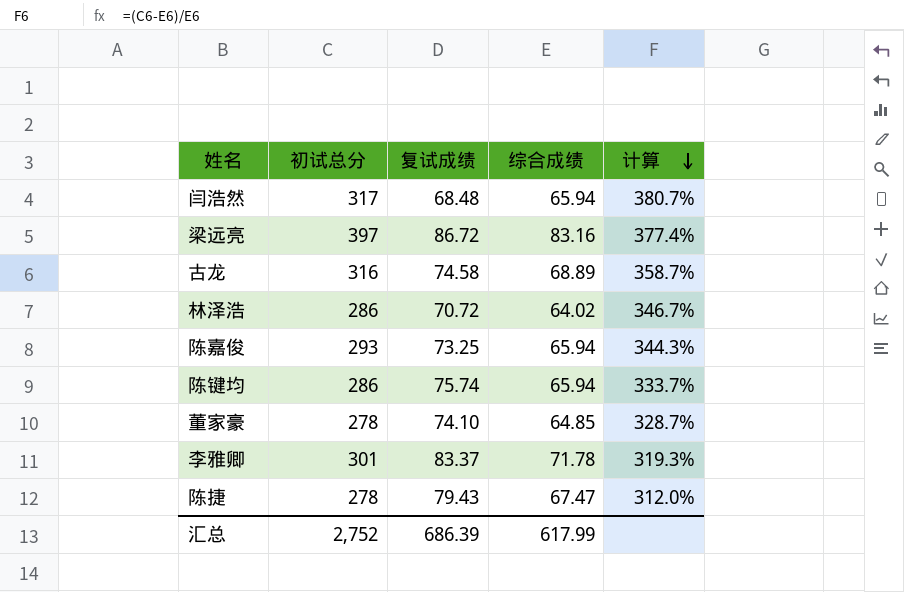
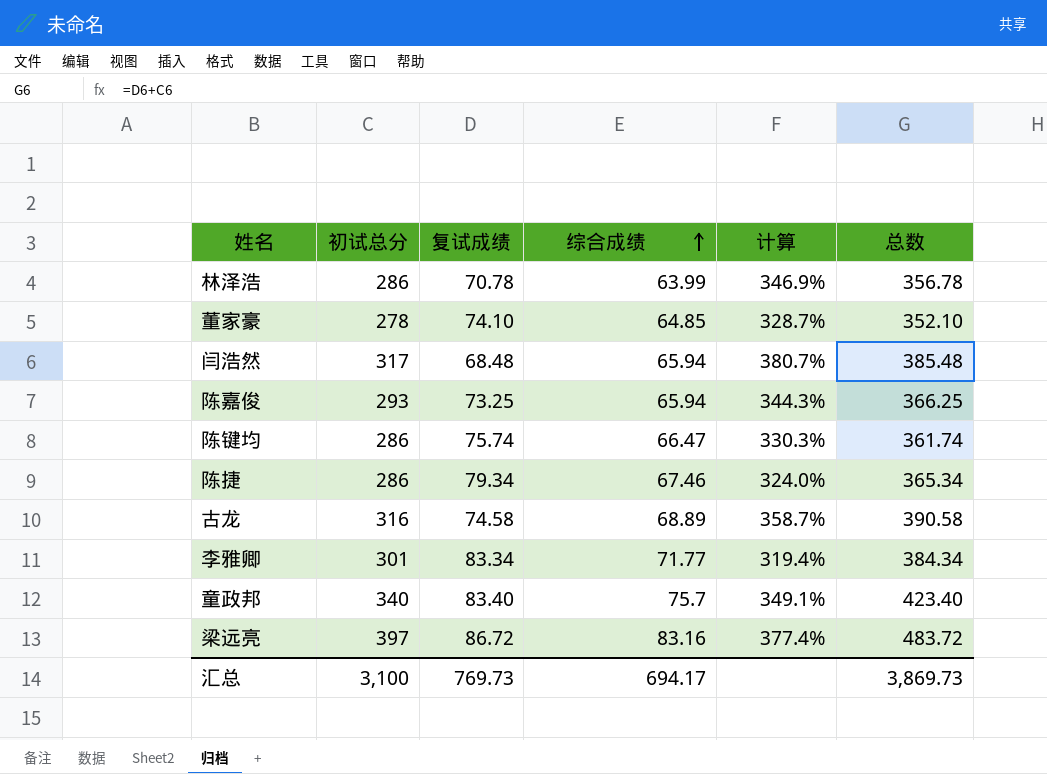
row order: 计算 descending -> 综合成绩 ascending
column 总数 | formula: none -> [初试总分] + [复试成绩]
林泽浩 | 复试成绩: 70.72 -> 70.78
林泽浩 | 综合成绩: 64.02 -> 63.99
林泽浩 | 计算: 346.7% -> 346.9%
陈键均 | 综合成绩: 65.94 -> 66.47
陈键均 | 计算: 333.7% -> 330.3%
陈捷 | 初试总分: 278 -> 286
陈捷 | 复试成绩: 79.43 -> 79.34
陈捷 | 综合成绩: 67.47 -> 67.46
陈捷 | 计算: 312.0% -> 324.0%
李雅卿 | 复试成绩: 83.37 -> 83.34
李雅卿 | 综合成绩: 71.78 -> 71.77
李雅卿 | 计算: 319.3% -> 319.4%
row 童政邦: none -> 340 | 83.40 | 75.7 | 349.1% | 423.40
汇总 | 初试总分: 2,752 -> 3,100
汇总 | 复试成绩: 686.39 -> 769.73
汇总 | 综合成绩: 617.99 -> 694.17

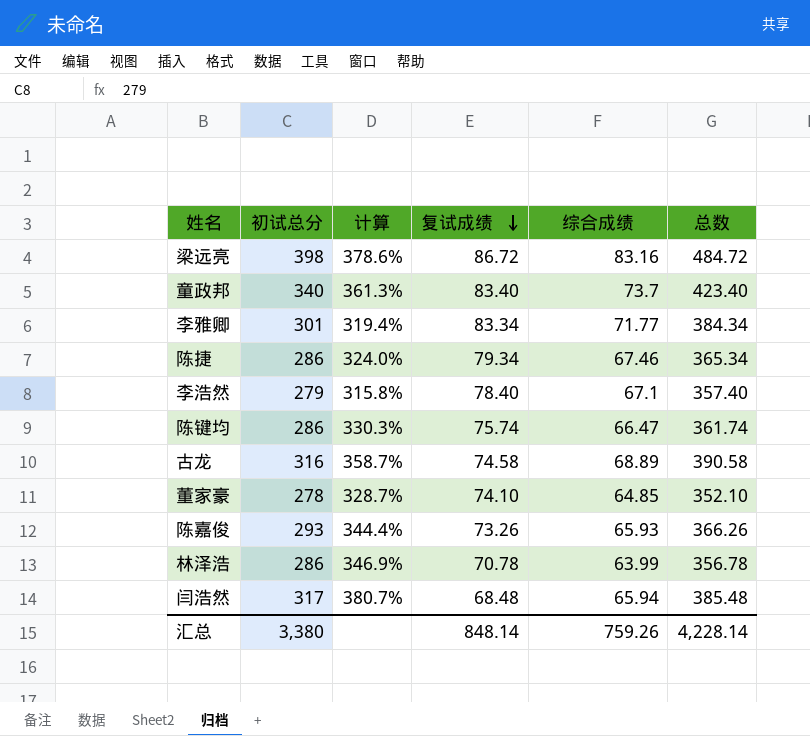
row order: 综合成绩 ascending -> 复试成绩 descending
column 计算 | position: 5 -> 3
梁远亮 | 初试总分: 397 -> 398
梁远亮 | 计算: 377.4% -> 378.6%
梁远亮 | 总数: 483.72 -> 484.72
童政邦 | 计算: 349.1% -> 361.3%
童政邦 | 综合成绩: 75.7 -> 73.7
row 李浩然: none -> 279 | 315.8% | 78.40 | 67.1 | 357.40
陈嘉俊 | 计算: 344.3% -> 344.4%
陈嘉俊 | 复试成绩: 73.25 -> 73.26
陈嘉俊 | 综合成绩: 65.94 -> 65.93
陈嘉俊 | 总数: 366.25 -> 366.26
汇总 | 初试总分: 3,100 -> 3,380
汇总 | 复试成绩: 769.73 -> 848.14
汇总 | 综合成绩: 694.17 -> 759.26
汇总 | 总数: 3,869.73 -> 4,228.14

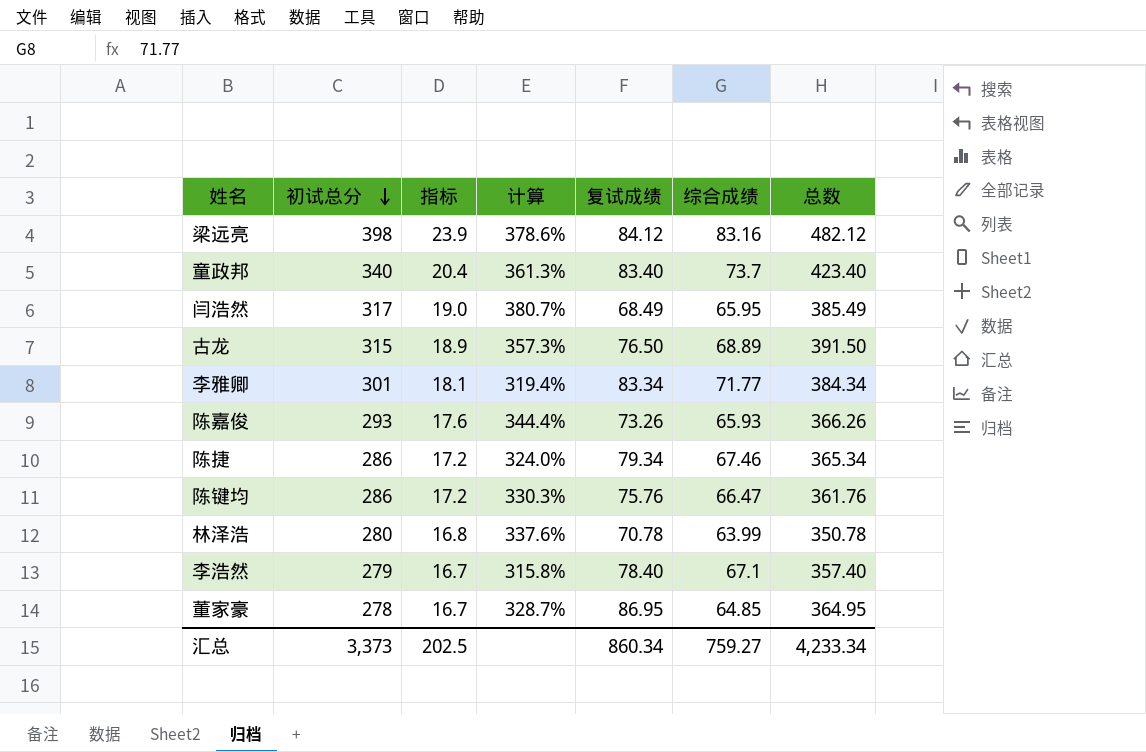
row order: 复试成绩 descending -> 初试总分 descending
column 指标 | formula: none -> [初试总分] * 0.06
梁远亮 | 复试成绩: 86.72 -> 84.12
梁远亮 | 总数: 484.72 -> 482.12
闫浩然 | 复试成绩: 68.48 -> 68.49
闫浩然 | 综合成绩: 65.94 -> 65.95
闫浩然 | 总数: 385.48 -> 385.49
古龙 | 初试总分: 316 -> 315
古龙 | 计算: 358.7% -> 357.3%
古龙 | 复试成绩: 74.58 -> 76.50
古龙 | 总数: 390.58 -> 391.50
陈键均 | 复试成绩: 75.74 -> 75.76
陈键均 | 总数: 361.74 -> 361.76
林泽浩 | 初试总分: 286 -> 280
林泽浩 | 计算: 346.9% -> 337.6%
林泽浩 | 总数: 356.78 -> 350.78
董家豪 | 复试成绩: 74.10 -> 86.95
董家豪 | 总数: 352.10 -> 364.95
汇总 | 初试总分: 3,380 -> 3,373
汇总 | 复试成绩: 848.14 -> 860.34
汇总 | 综合成绩: 759.26 -> 759.27
汇总 | 总数: 4,228.14 -> 4,233.34

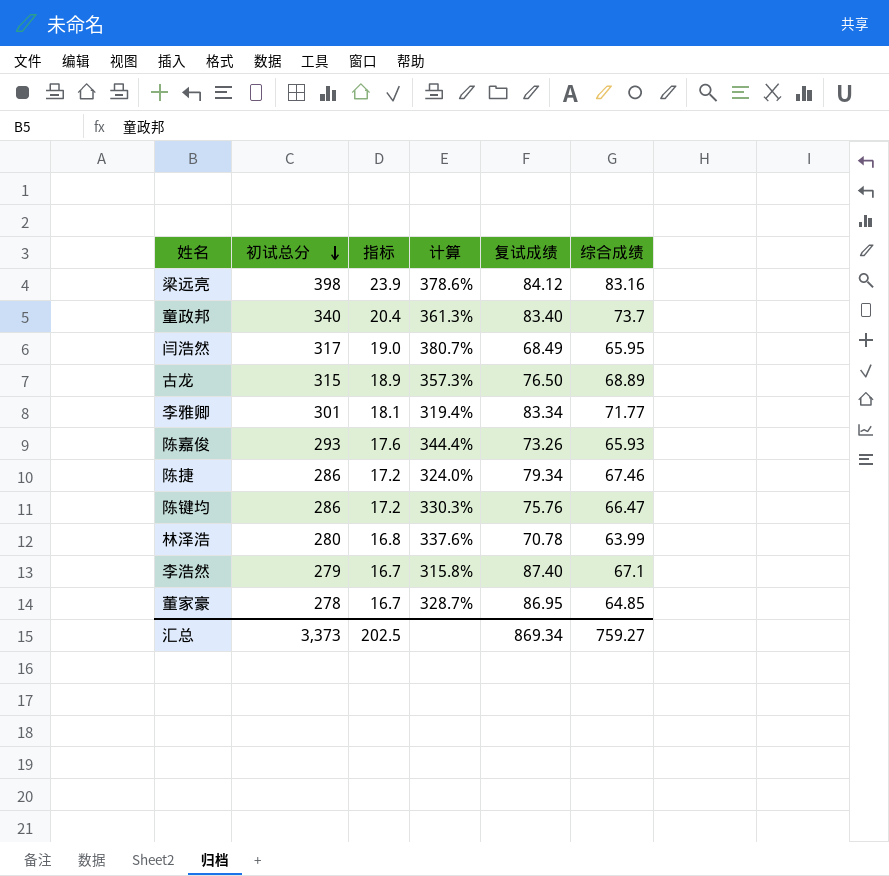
column 总数 | formula: [初试总分] + [复试成绩] -> none
李浩然 | 复试成绩: 78.40 -> 87.40
汇总 | 复试成绩: 860.34 -> 869.34

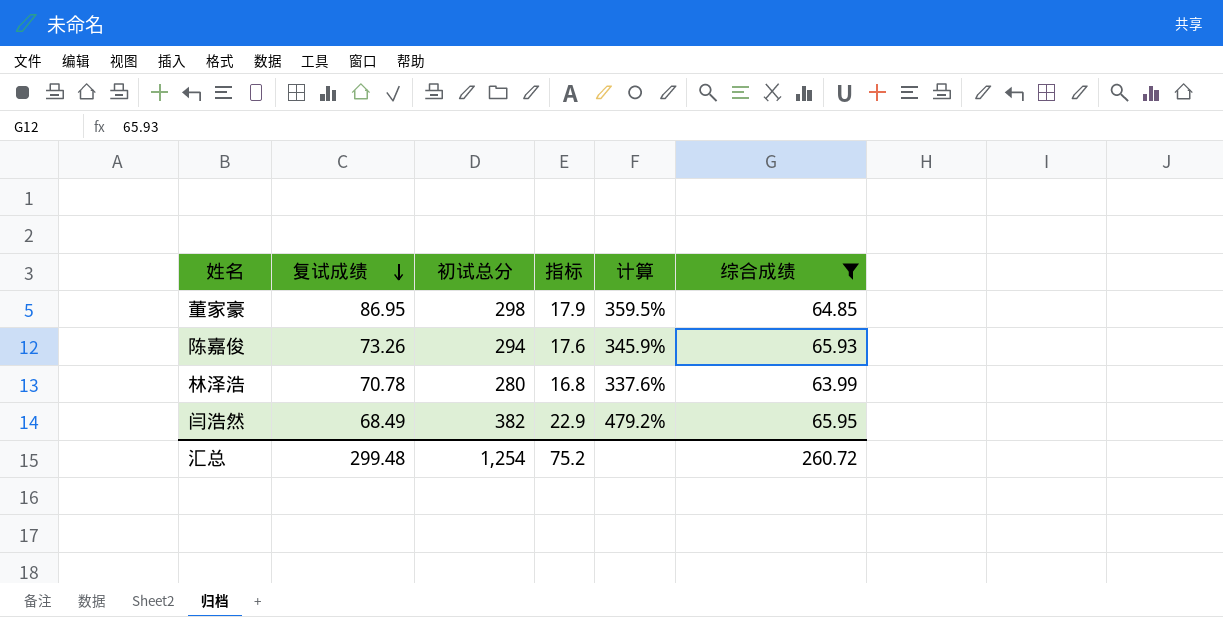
filter: none -> 综合成绩 <= 65.95
row order: 初试总分 descending -> 复试成绩 descending
column 复试成绩 | position: 5 -> 2
董家豪 | 初试总分: 278 -> 298
董家豪 | 指标: 16.7 -> 17.9
董家豪 | 计算: 328.7% -> 359.5%
陈嘉俊 | 初试总分: 293 -> 294
陈嘉俊 | 计算: 344.4% -> 345.9%
闫浩然 | 初试总分: 317 -> 382
闫浩然 | 指标: 19.0 -> 22.9
闫浩然 | 计算: 380.7% -> 479.2%
汇总 | 复试成绩: 869.34 -> 299.48
汇总 | 初试总分: 3,373 -> 1,254
汇总 | 指标: 202.5 -> 75.2
汇总 | 综合成绩: 759.27 -> 260.72

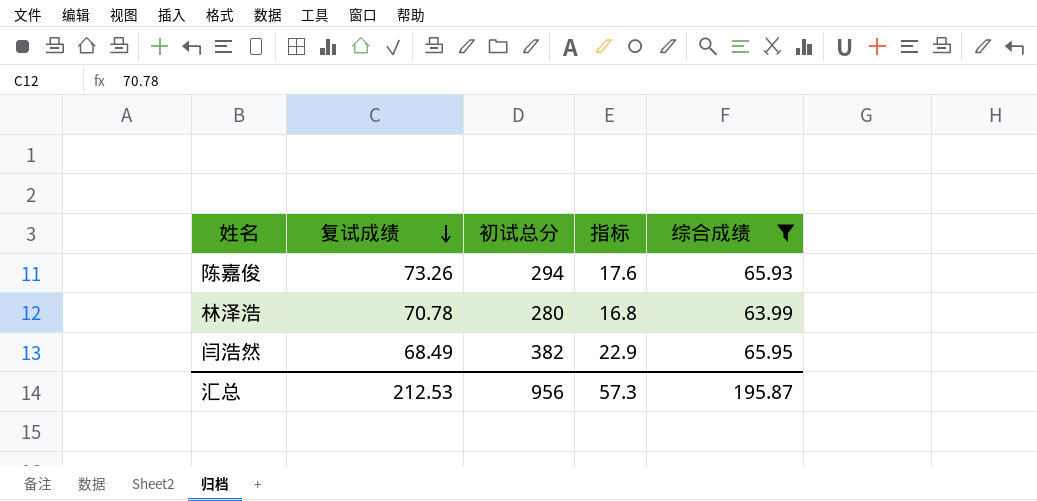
column 计算 | formula: ([初试总分] - [综合成绩]) / [综合成绩] -> none
row 董家豪: 86.95 | 298 | 17.9 | 359.5% | 64.85 -> none
汇总 | 复试成绩: 299.48 -> 212.53
汇总 | 初试总分: 1,254 -> 956
汇总 | 指标: 75.2 -> 57.3
汇总 | 综合成绩: 260.72 -> 195.87

